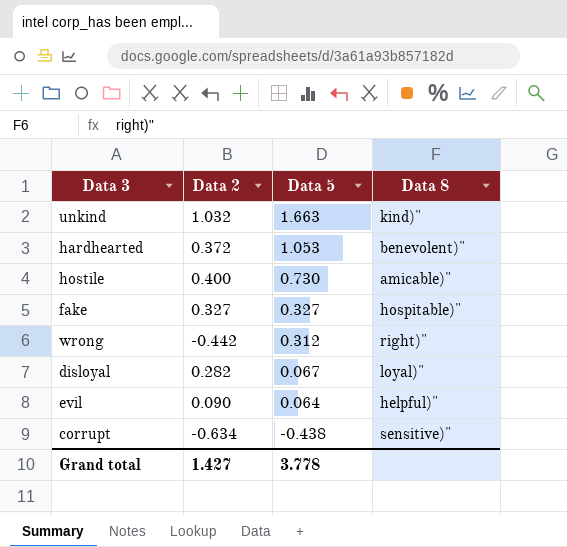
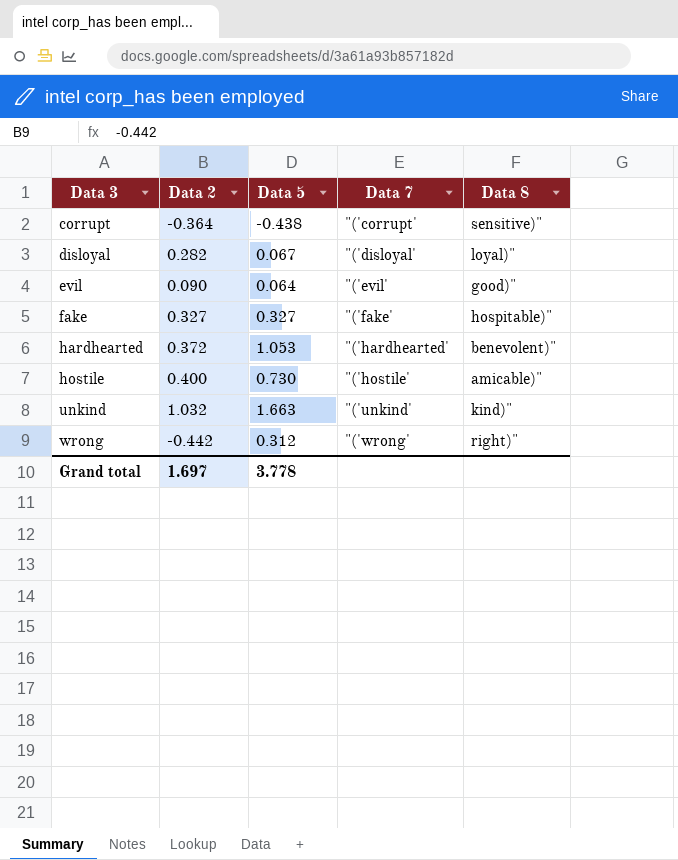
row order: Data 5 descending -> Data 3 ascending
column Data 7 | position: none -> 4
corrupt | Data 2: -0.634 -> -0.364
evil | Data 8: helpful)" -> good)"
Grand total | Data 2: 1.427 -> 1.697

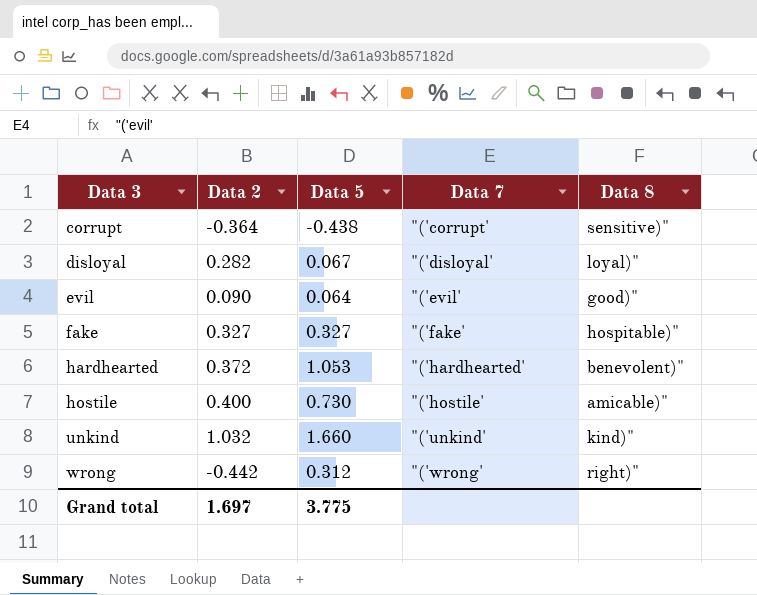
unkind | Data 5: 1.663 -> 1.660
Grand total | Data 5: 3.778 -> 3.775

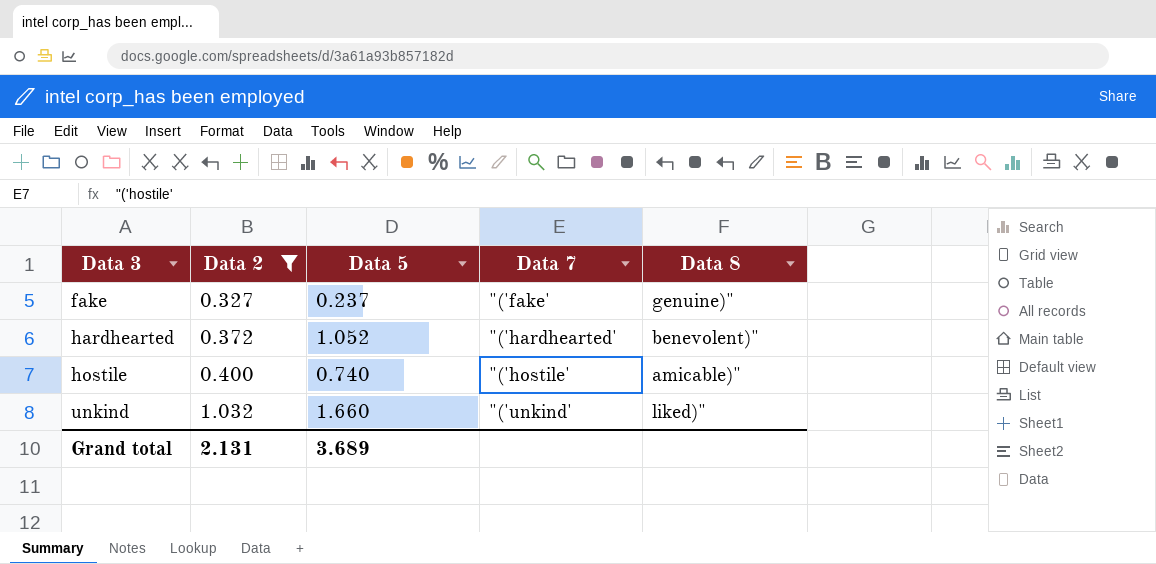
filter: none -> Data 2 >= 0.327
fake | Data 5: 0.327 -> 0.237
fake | Data 8: hospitable)" -> genuine)"
hardhearted | Data 5: 1.053 -> 1.052
hostile | Data 5: 0.730 -> 0.740
unkind | Data 8: kind)" -> liked)"
Grand total | Data 2: 1.697 -> 2.131
Grand total | Data 5: 3.775 -> 3.689

